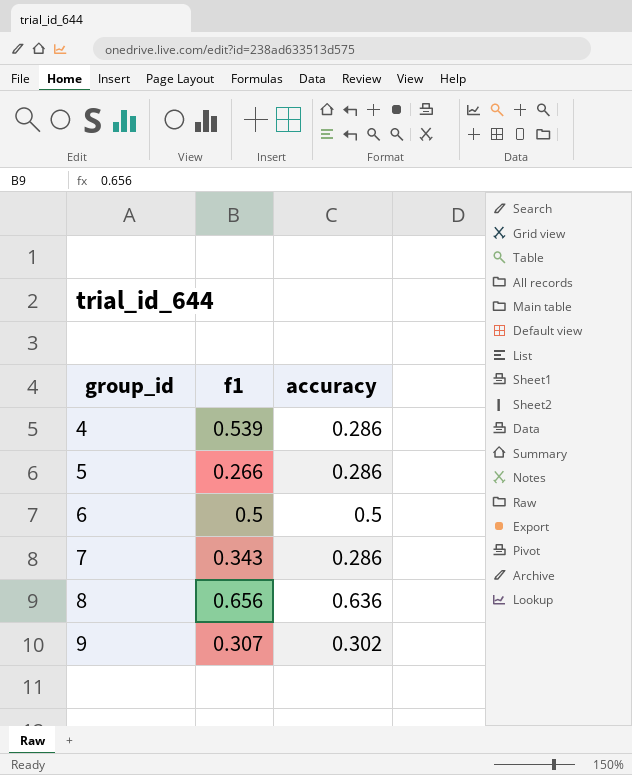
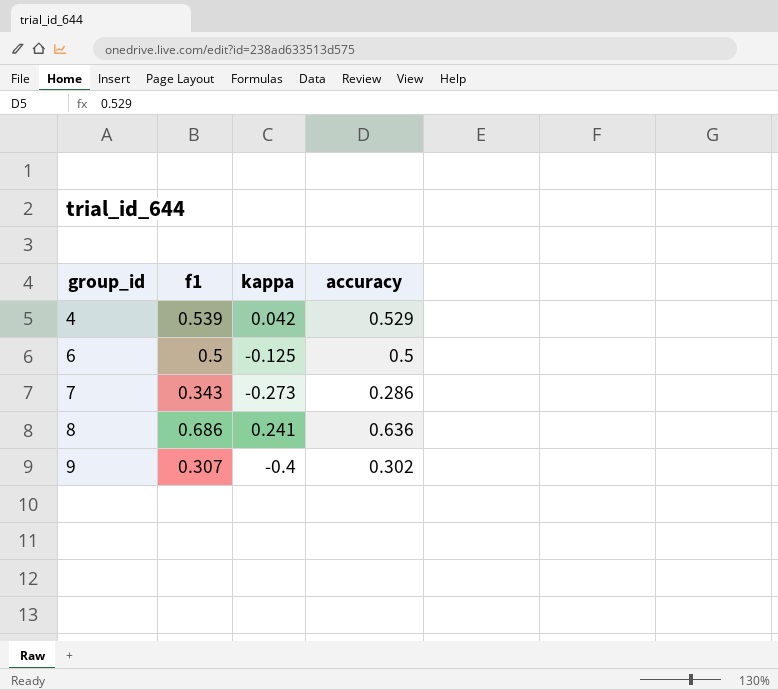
column kappa | position: none -> 3
row 5: 0.266 | 0.286 -> none
4 | accuracy: 0.286 -> 0.529
8 | f1: 0.656 -> 0.686

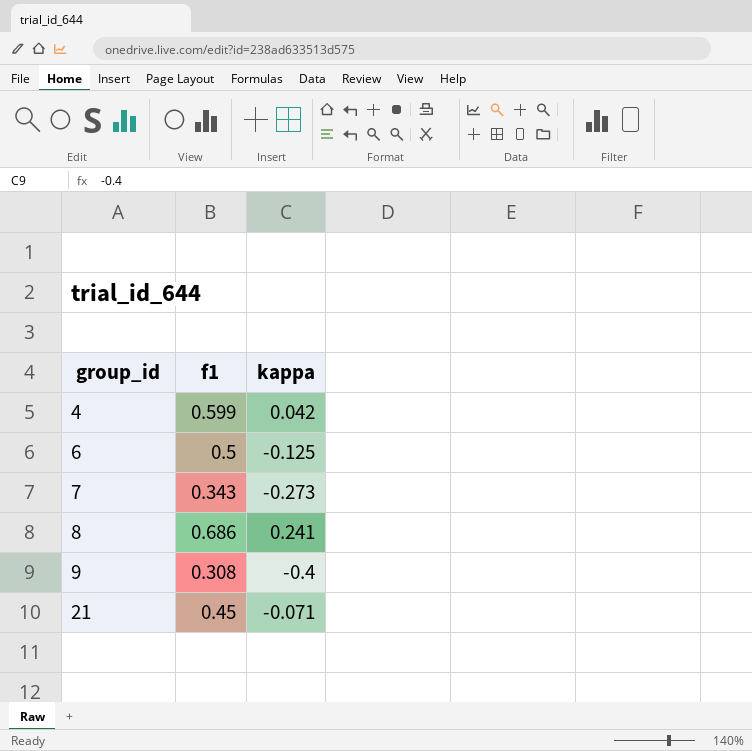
column accuracy | position: 4 -> none
4 | f1: 0.539 -> 0.599
9 | f1: 0.307 -> 0.308
row 21: none -> 0.45 | -0.071

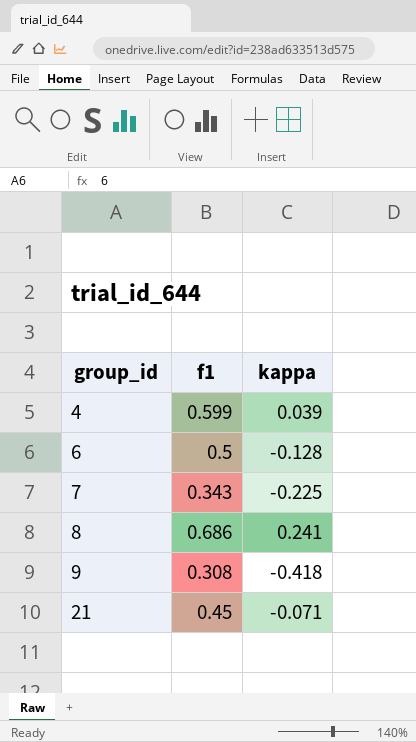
4 | kappa: 0.042 -> 0.039
6 | kappa: -0.125 -> -0.128
7 | kappa: -0.273 -> -0.225
9 | kappa: -0.4 -> -0.418

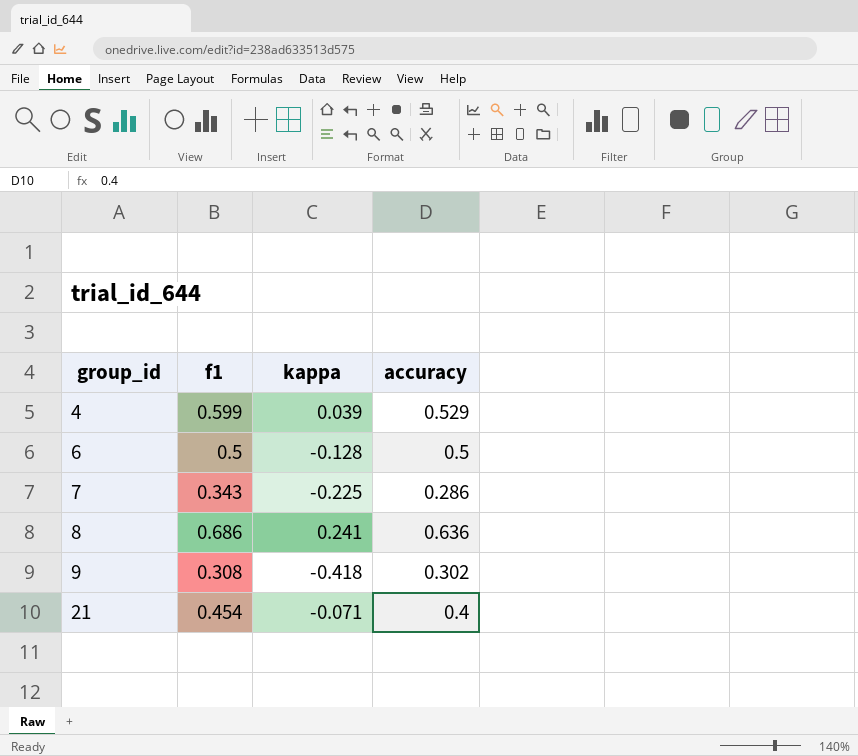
column accuracy | position: none -> 4
21 | f1: 0.45 -> 0.454

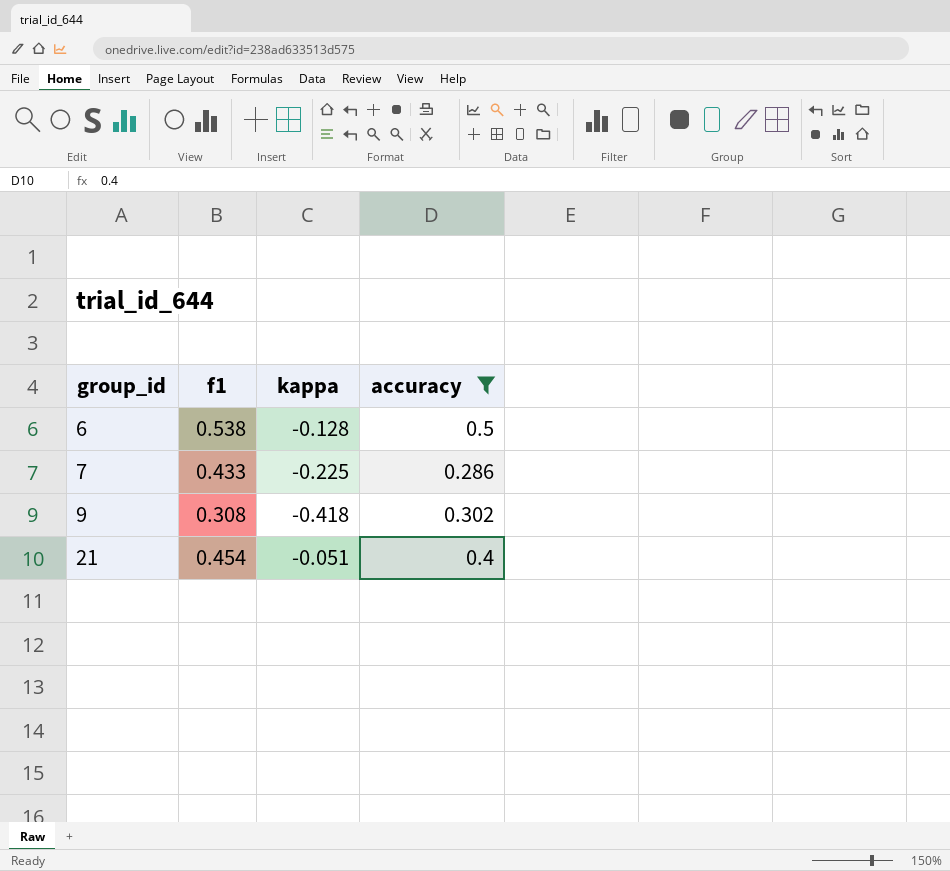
filter: none -> accuracy <= 0.5
6 | f1: 0.5 -> 0.538
7 | f1: 0.343 -> 0.433
21 | kappa: -0.071 -> -0.051

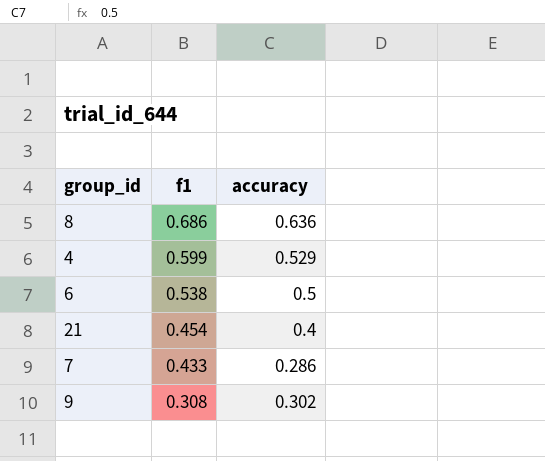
filter: accuracy <= 0.5 -> none
row order: group_id ascending -> f1 descending
column kappa | position: 3 -> none

